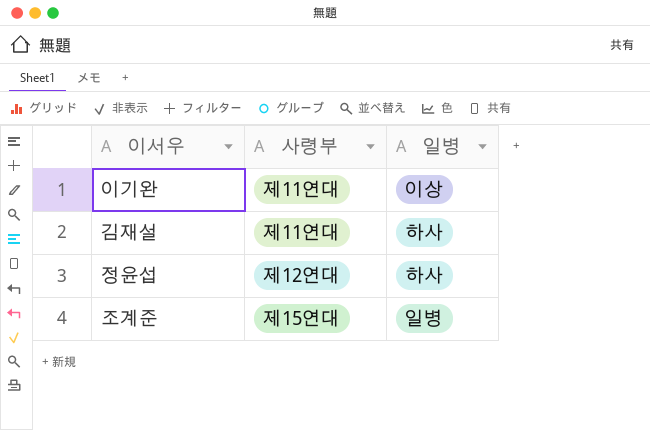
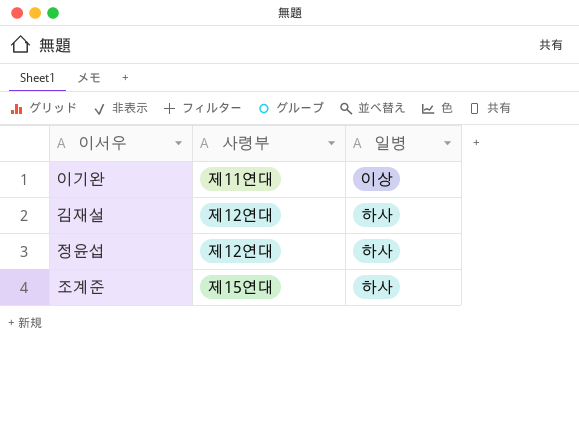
김재설 | 사령부: 제11연대 -> 제12연대
조계준 | 일병: 일병 -> 하사

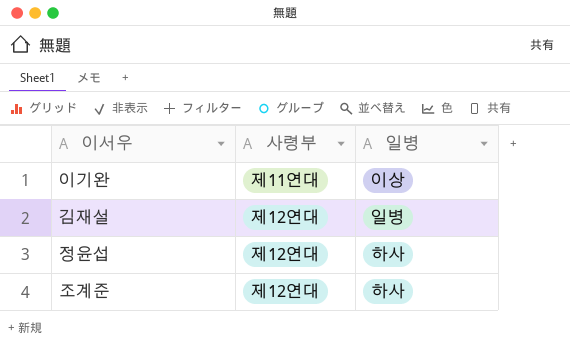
김재설 | 일병: 하사 -> 일병
조계준 | 사령부: 제15연대 -> 제12연대

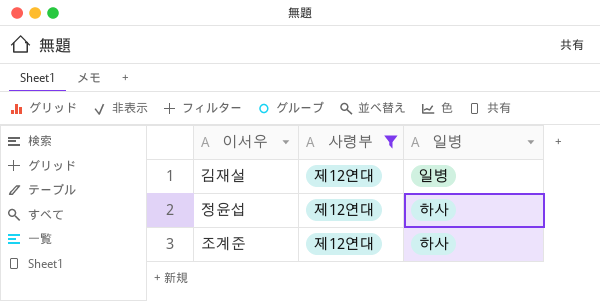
filter: none -> 사령부 = 제12연대

